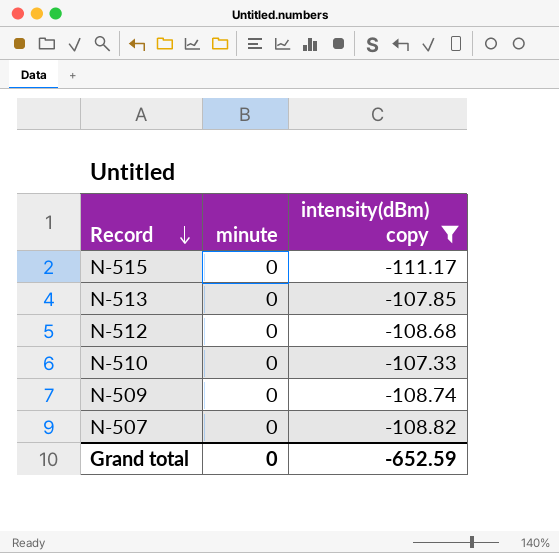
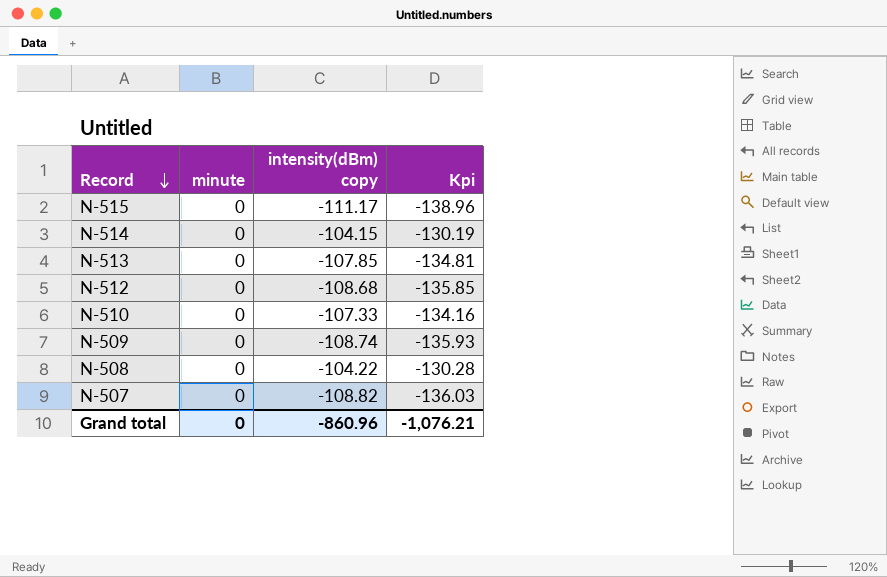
filter: intensity(dBm) copy <= -107.33 -> none
column Kpi | formula: none -> [intensity(dBm) copy] * 1.25
Grand total | intensity(dBm) copy: -652.59 -> -860.96

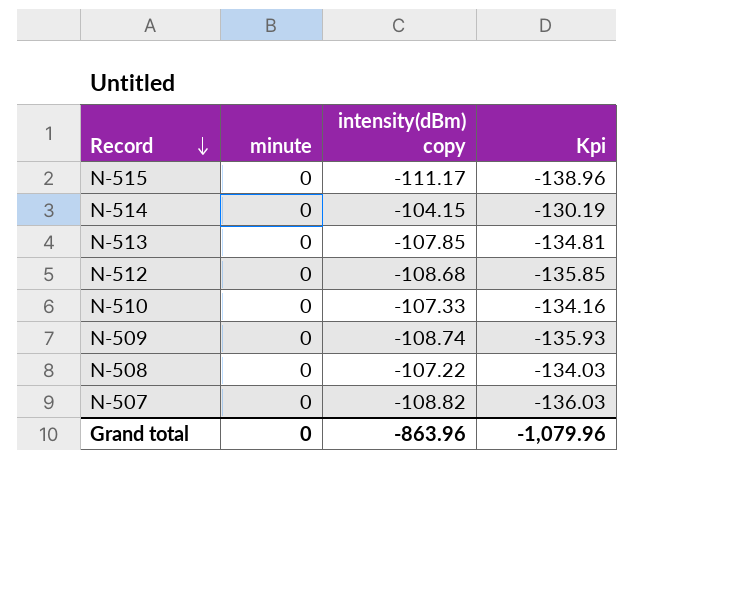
N-508 | intensity(dBm) copy: -104.22 -> -107.22
N-508 | Kpi: -130.28 -> -134.03
Grand total | intensity(dBm) copy: -860.96 -> -863.96
Grand total | Kpi: -1,076.21 -> -1,079.96

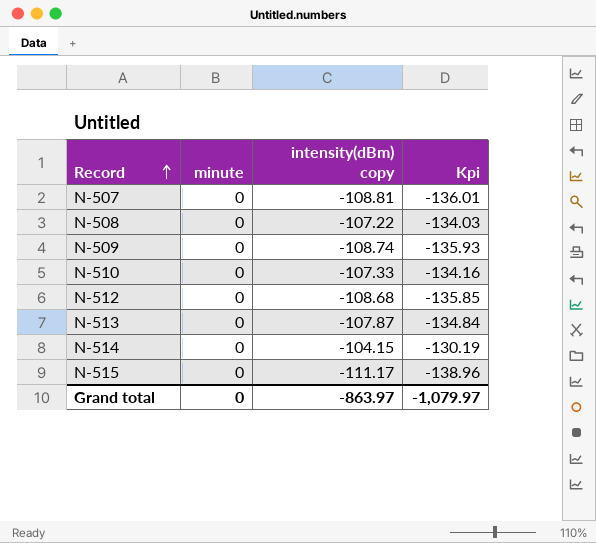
row order: Record descending -> Record ascending
N-507 | intensity(dBm) copy: -108.82 -> -108.81
N-507 | Kpi: -136.03 -> -136.01
N-513 | intensity(dBm) copy: -107.85 -> -107.87
N-513 | Kpi: -134.81 -> -134.84
Grand total | intensity(dBm) copy: -863.96 -> -863.97
Grand total | Kpi: -1,079.96 -> -1,079.97

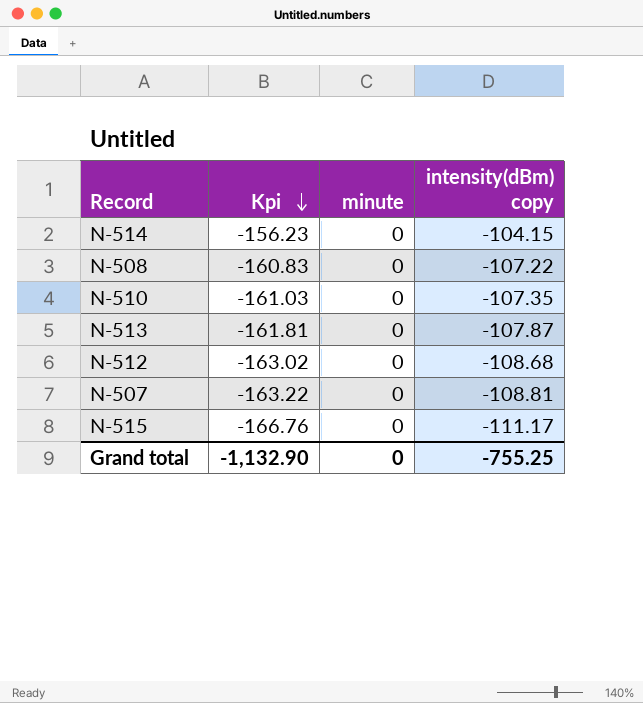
row order: Record ascending -> Kpi descending
column Kpi | formula: [intensity(dBm) copy] * 1.25 -> [intensity(dBm) copy] * 1.5
column Kpi | position: 4 -> 2
row N-509: 0 | -108.74 | -135.93 -> none
N-510 | intensity(dBm) copy: -107.33 -> -107.35
Grand total | Kpi: -1,079.97 -> -1,132.90
Grand total | intensity(dBm) copy: -863.97 -> -755.25

